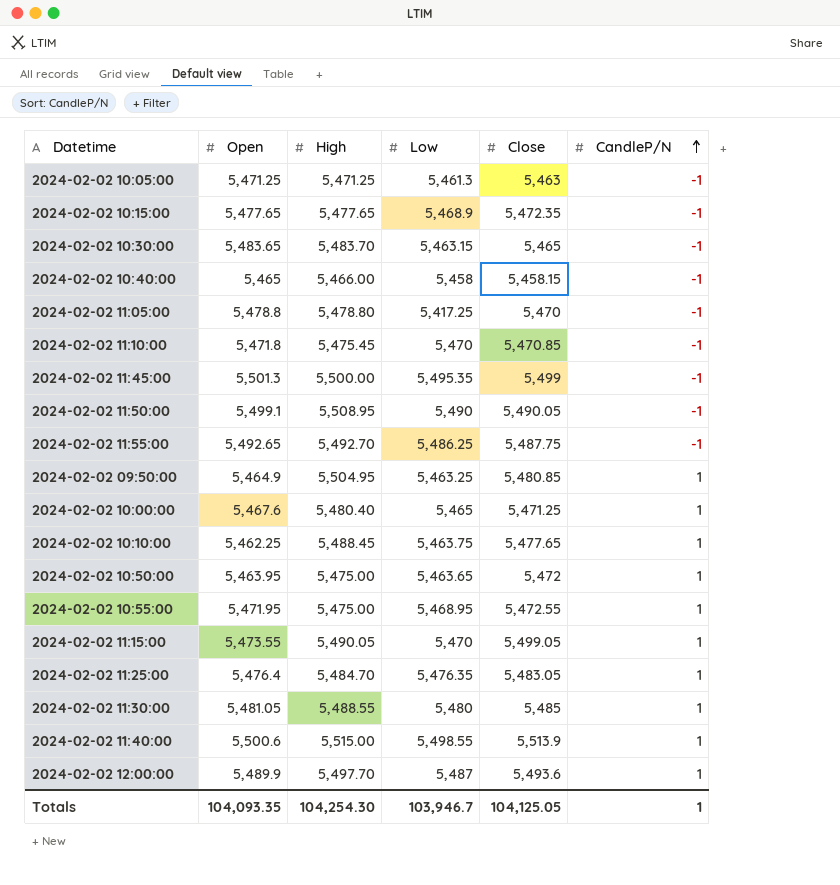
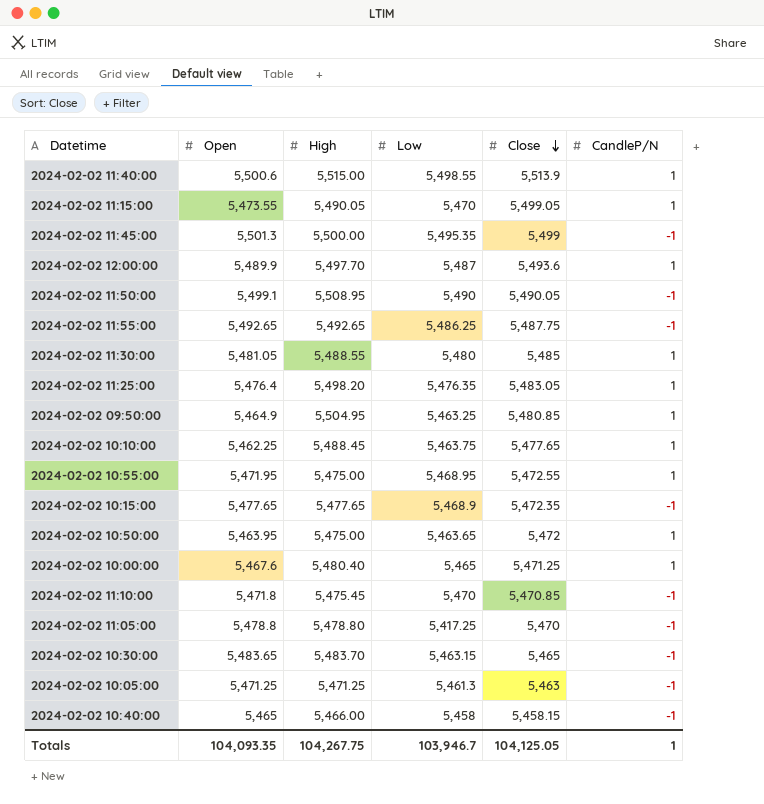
row order: CandleP/N ascending -> Close descending
2024-02-02 11:55:00 | High: 5,492.70 -> 5,492.65
2024-02-02 11:25:00 | High: 5,484.70 -> 5,498.20
Totals | High: 104,254.30 -> 104,267.75

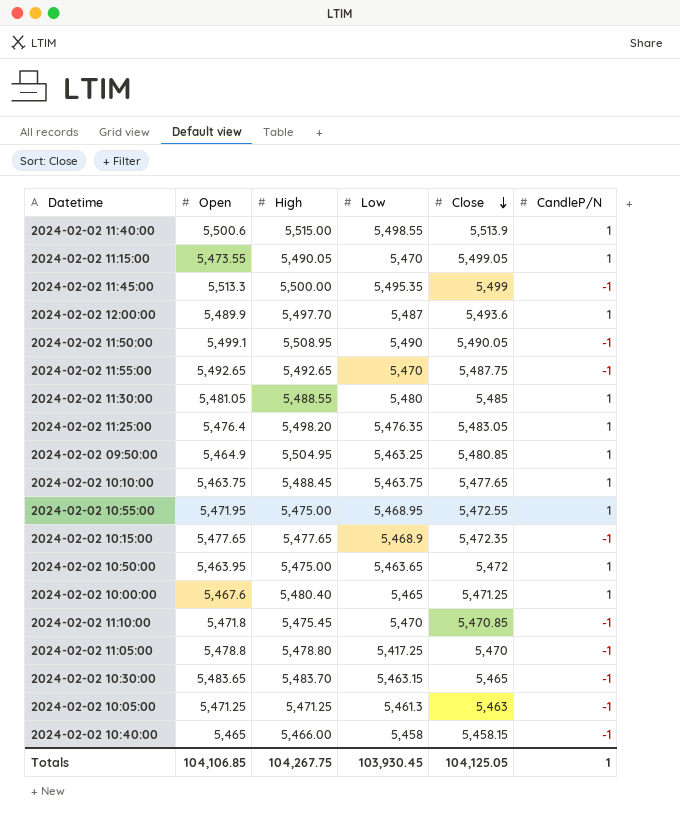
2024-02-02 11:45:00 | Open: 5,501.3 -> 5,513.3
2024-02-02 11:55:00 | Low: 5,486.25 -> 5,470
2024-02-02 10:10:00 | Open: 5,462.25 -> 5,463.75
Totals | Open: 104,093.35 -> 104,106.85
Totals | Low: 103,946.7 -> 103,930.45

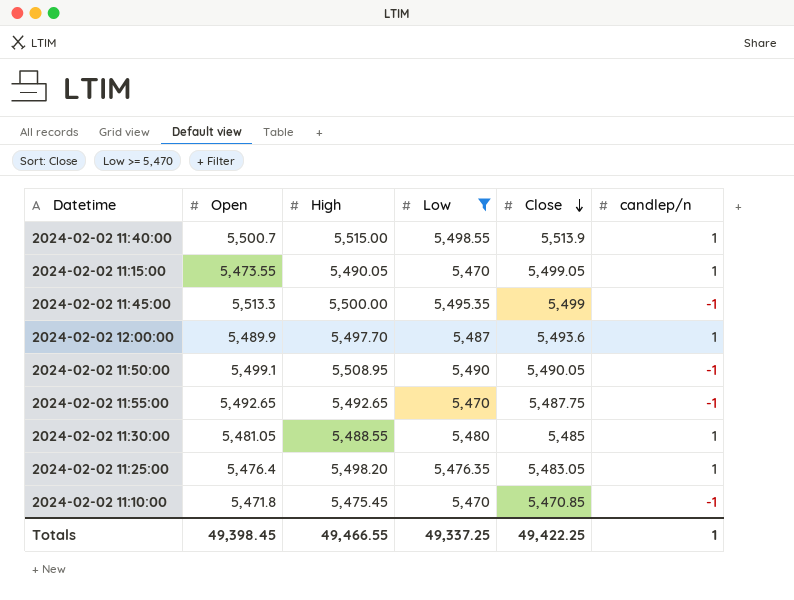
filter: none -> Low >= 5,470
column name: CandleP/N -> candlep/n
2024-02-02 11:40:00 | Open: 5,500.6 -> 5,500.7
Totals | Open: 104,106.85 -> 49,398.45
Totals | High: 104,267.75 -> 49,466.55
Totals | Low: 103,930.45 -> 49,337.25
Totals | Close: 104,125.05 -> 49,422.25

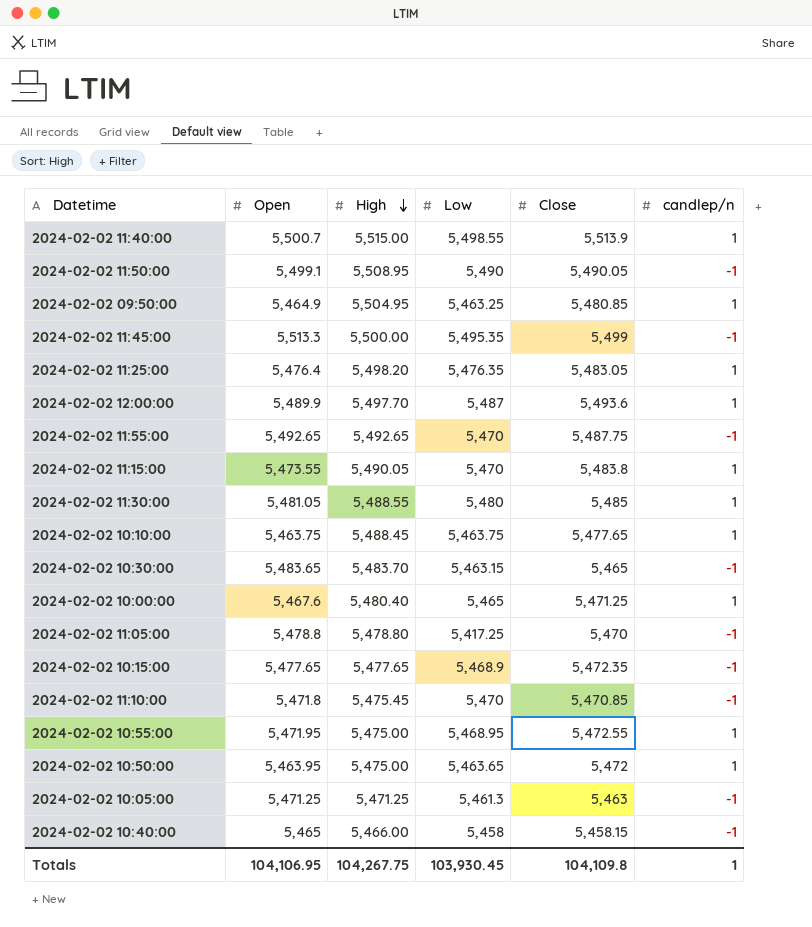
filter: Low >= 5,470 -> none
row order: Close descending -> High descending
2024-02-02 11:15:00 | Close: 5,499.05 -> 5,483.8
Totals | Open: 49,398.45 -> 104,106.95
Totals | High: 49,466.55 -> 104,267.75
Totals | Low: 49,337.25 -> 103,930.45
Totals | Close: 49,422.25 -> 104,109.8

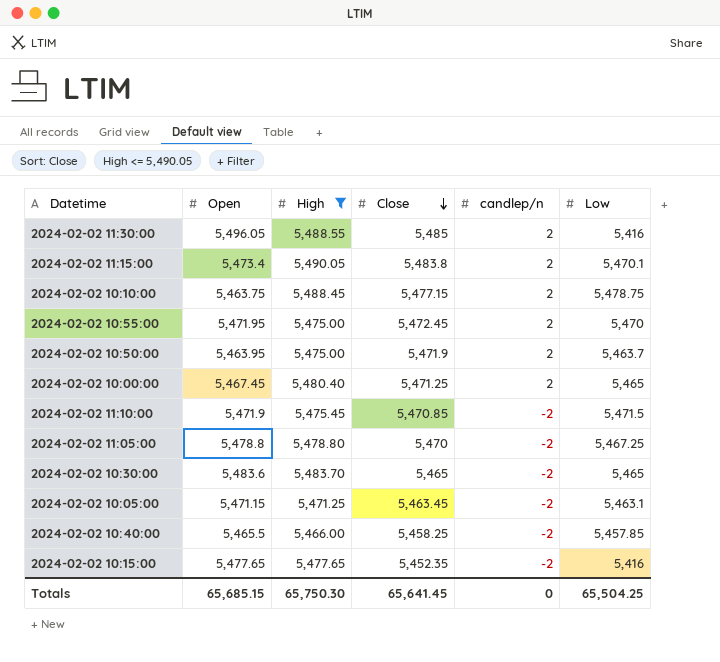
filter: none -> High <= 5,490.05
row order: High descending -> Close descending
column Low | position: 4 -> 6
2024-02-02 11:30:00 | Open: 5,481.05 -> 5,496.05
2024-02-02 11:30:00 | candlep/n: 1 -> 2
2024-02-02 11:30:00 | Low: 5,480 -> 5,416
2024-02-02 11:15:00 | Open: 5,473.55 -> 5,473.4
2024-02-02 11:15:00 | candlep/n: 1 -> 2
2024-02-02 11:15:00 | Low: 5,470 -> 5,470.1
2024-02-02 10:10:00 | Close: 5,477.65 -> 5,477.15
2024-02-02 10:10:00 | candlep/n: 1 -> 2
2024-02-02 10:10:00 | Low: 5,463.75 -> 5,478.75
2024-02-02 10:55:00 | Close: 5,472.55 -> 5,472.45
2024-02-02 10:55:00 | candlep/n: 1 -> 2
2024-02-02 10:55:00 | Low: 5,468.95 -> 5,470
2024-02-02 10:50:00 | Close: 5,472 -> 5,471.9
2024-02-02 10:50:00 | candlep/n: 1 -> 2
2024-02-02 10:50:00 | Low: 5,463.65 -> 5,463.7
2024-02-02 10:00:00 | Open: 5,467.6 -> 5,467.45
2024-02-02 10:00:00 | candlep/n: 1 -> 2
2024-02-02 11:10:00 | Open: 5,471.8 -> 5,471.9
2024-02-02 11:10:00 | candlep/n: -1 -> -2
2024-02-02 11:10:00 | Low: 5,470 -> 5,471.5
2024-02-02 11:05:00 | candlep/n: -1 -> -2
2024-02-02 11:05:00 | Low: 5,417.25 -> 5,467.25
2024-02-02 10:30:00 | Open: 5,483.65 -> 5,483.6
2024-02-02 10:30:00 | candlep/n: -1 -> -2
2024-02-02 10:30:00 | Low: 5,463.15 -> 5,465
2024-02-02 10:05:00 | Open: 5,471.25 -> 5,471.15
2024-02-02 10:05:00 | Close: 5,463 -> 5,463.45
2024-02-02 10:05:00 | candlep/n: -1 -> -2
2024-02-02 10:05:00 | Low: 5,461.3 -> 5,463.1
2024-02-02 10:40:00 | Open: 5,465 -> 5,465.5
2024-02-02 10:40:00 | Close: 5,458.15 -> 5,458.25
2024-02-02 10:40:00 | candlep/n: -1 -> -2
2024-02-02 10:40:00 | Low: 5,458 -> 5,457.85
2024-02-02 10:15:00 | Close: 5,472.35 -> 5,452.35
2024-02-02 10:15:00 | candlep/n: -1 -> -2
2024-02-02 10:15:00 | Low: 5,468.9 -> 5,416
Totals | Open: 104,106.95 -> 65,685.15
Totals | High: 104,267.75 -> 65,750.30
Totals | Close: 104,109.8 -> 65,641.45
Totals | candlep/n: 1 -> 0
Totals | Low: 103,930.45 -> 65,504.25

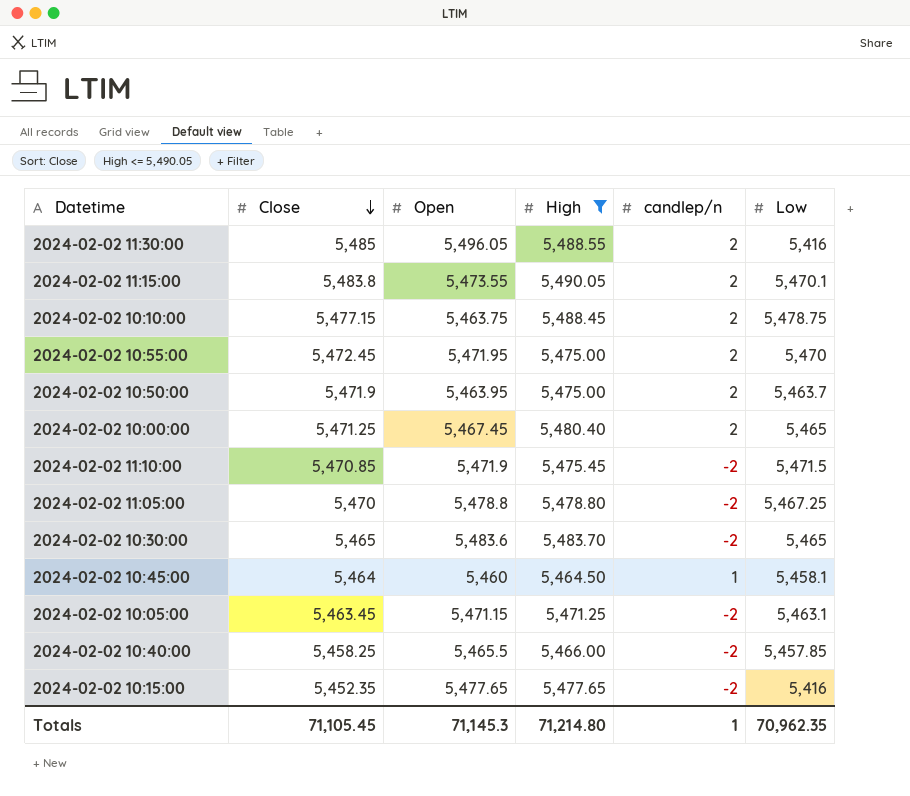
column Close | position: 4 -> 2
2024-02-02 11:15:00 | Open: 5,473.4 -> 5,473.55
row 2024-02-02 10:45:00: none -> 5,464 | 5,460 | 5,464.50 | 1 | 5,458.1
Totals | Close: 65,641.45 -> 71,105.45
Totals | Open: 65,685.15 -> 71,145.3
Totals | High: 65,750.30 -> 71,214.80
Totals | candlep/n: 0 -> 1
Totals | Low: 65,504.25 -> 70,962.35

